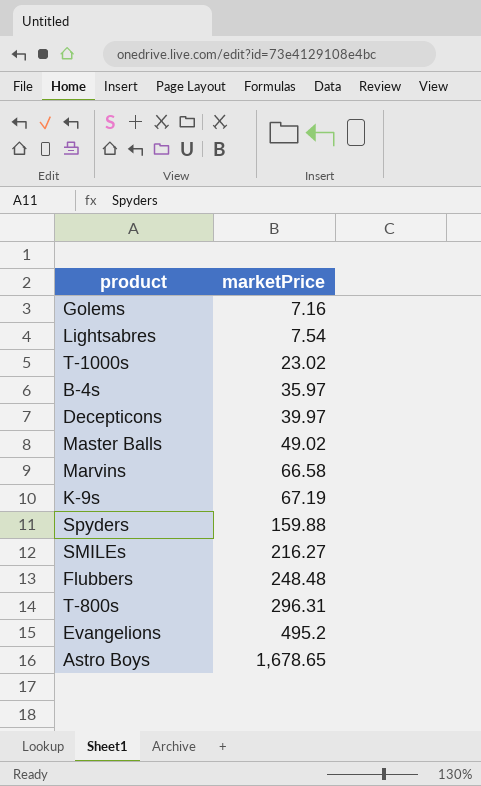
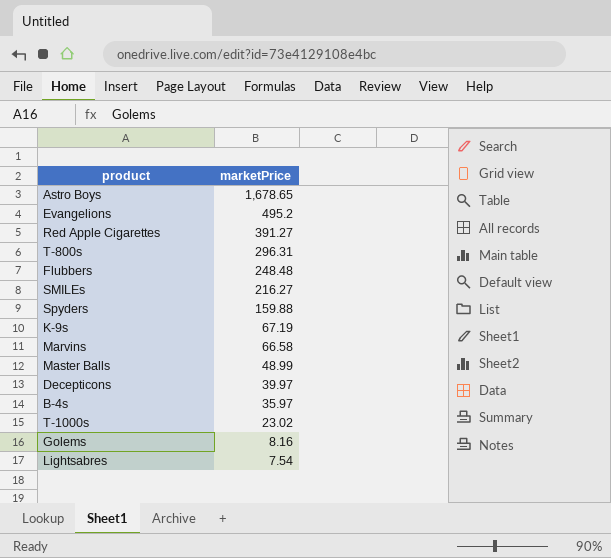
row order: marketPrice ascending -> marketPrice descending
row Red Apple Cigarettes: none -> 391.27
Master Balls | marketPrice: 49.02 -> 48.99
Golems | marketPrice: 7.16 -> 8.16

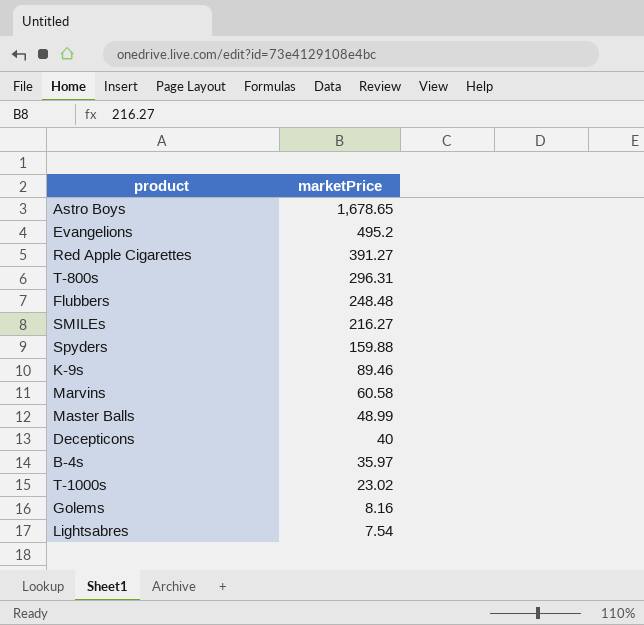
K-9s | marketPrice: 67.19 -> 89.46
Marvins | marketPrice: 66.58 -> 60.58
Decepticons | marketPrice: 39.97 -> 40

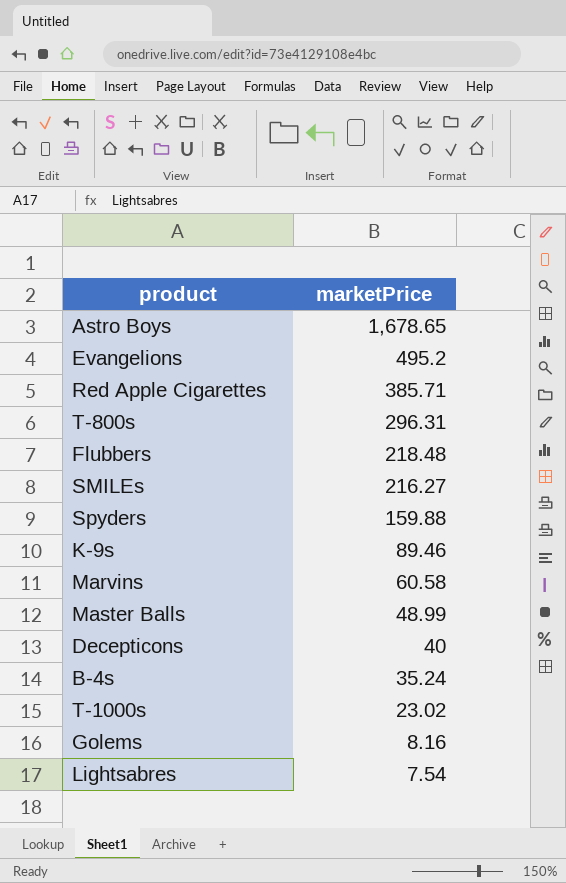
Red Apple Cigarettes | marketPrice: 391.27 -> 385.71
Flubbers | marketPrice: 248.48 -> 218.48
B-4s | marketPrice: 35.97 -> 35.24

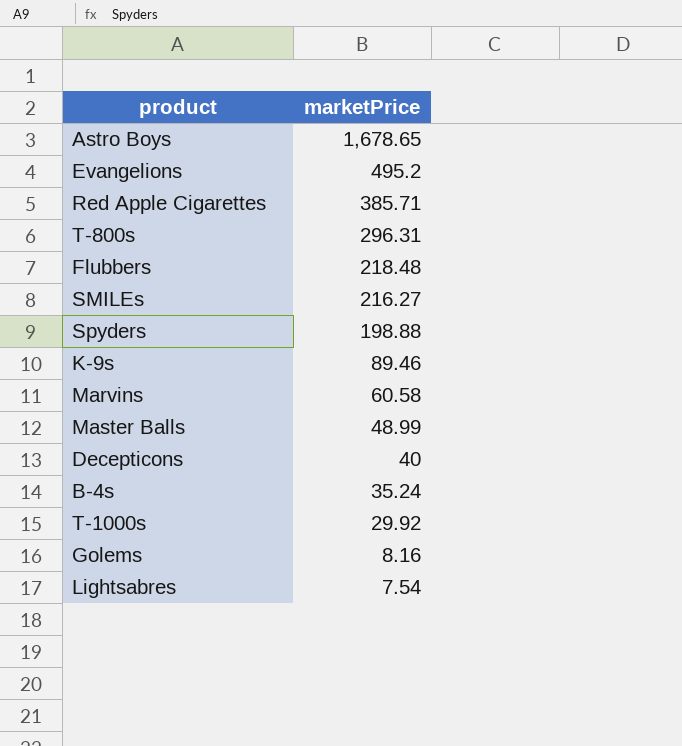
Spyders | marketPrice: 159.88 -> 198.88
T-1000s | marketPrice: 23.02 -> 29.92

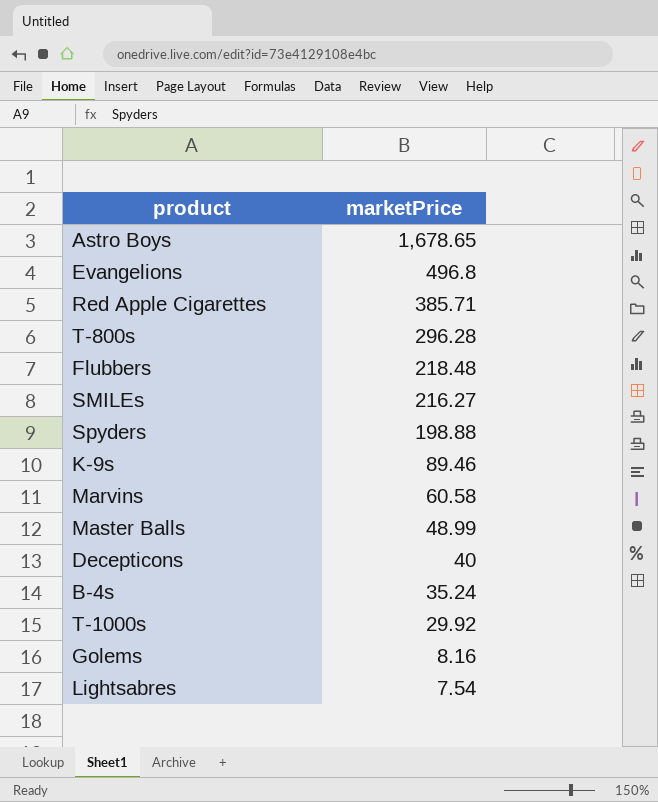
Evangelions | marketPrice: 495.2 -> 496.8
T-800s | marketPrice: 296.31 -> 296.28

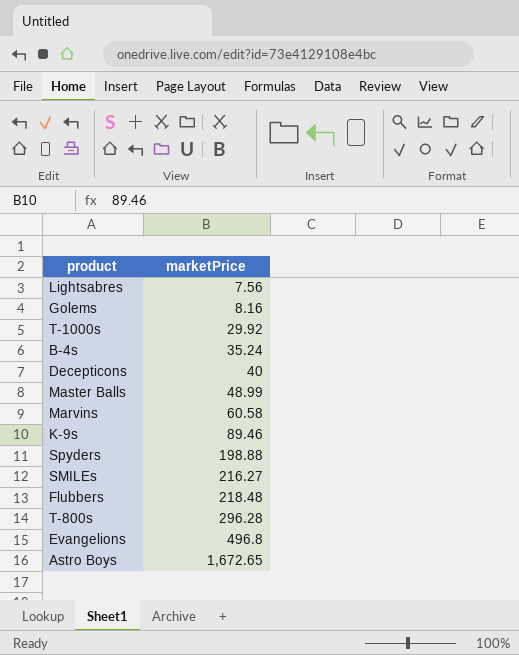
row order: marketPrice descending -> marketPrice ascending
row Red Apple Cigarettes: 385.71 -> none
Lightsabres | marketPrice: 7.54 -> 7.56
Astro Boys | marketPrice: 1,678.65 -> 1,672.65

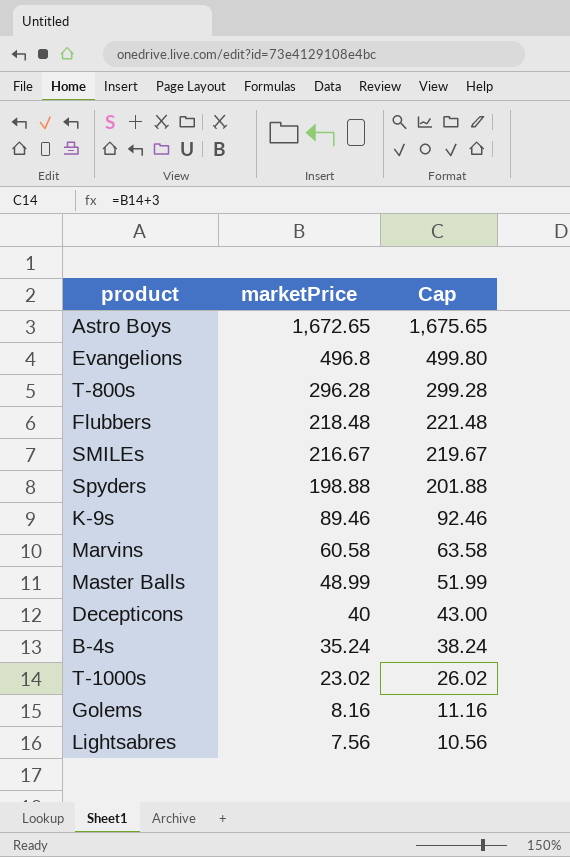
row order: marketPrice ascending -> marketPrice descending
column Cap | formula: none -> [marketPrice] + 3
SMILEs | marketPrice: 216.27 -> 216.67
T-1000s | marketPrice: 29.92 -> 23.02

